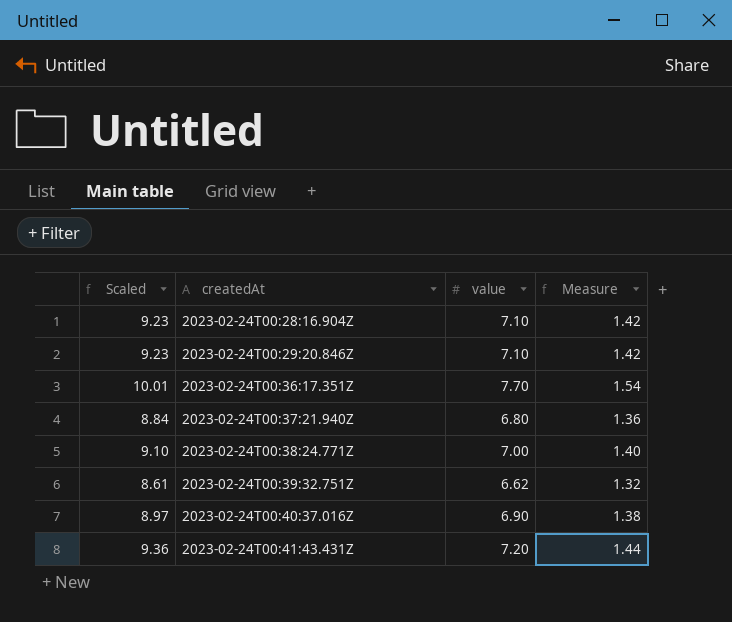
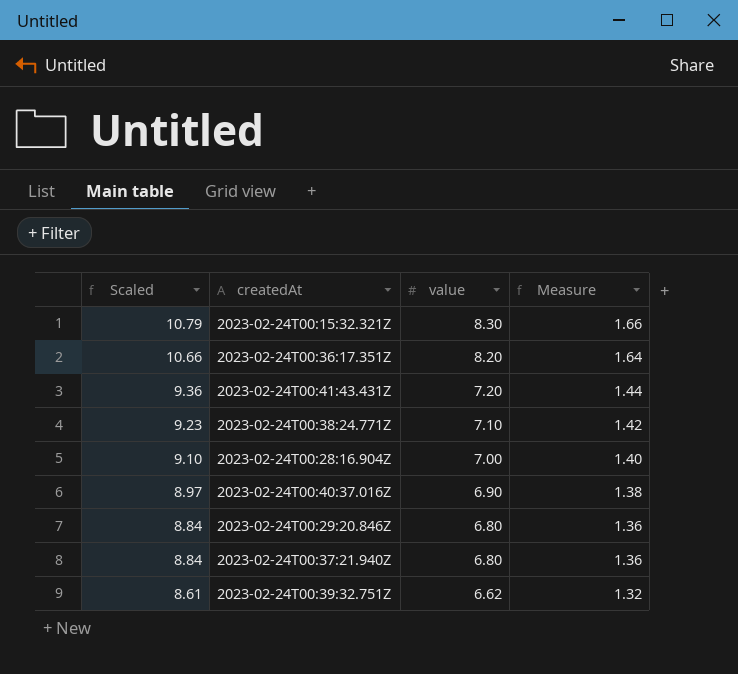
row order: createdAt ascending -> Scaled descending
row 2023-02-24T00:15:32.321Z: none -> 10.79 | 8.30 | 1.66
2023-02-24T00:36:17.351Z | Scaled: 10.01 -> 10.66
2023-02-24T00:36:17.351Z | value: 7.70 -> 8.20
2023-02-24T00:36:17.351Z | Measure: 1.54 -> 1.64
2023-02-24T00:38:24.771Z | Scaled: 9.10 -> 9.23
2023-02-24T00:38:24.771Z | value: 7.00 -> 7.10
2023-02-24T00:38:24.771Z | Measure: 1.40 -> 1.42
2023-02-24T00:28:16.904Z | Scaled: 9.23 -> 9.10
2023-02-24T00:28:16.904Z | value: 7.10 -> 7.00
2023-02-24T00:28:16.904Z | Measure: 1.42 -> 1.40
2023-02-24T00:29:20.846Z | Scaled: 9.23 -> 8.84
2023-02-24T00:29:20.846Z | value: 7.10 -> 6.80
2023-02-24T00:29:20.846Z | Measure: 1.42 -> 1.36

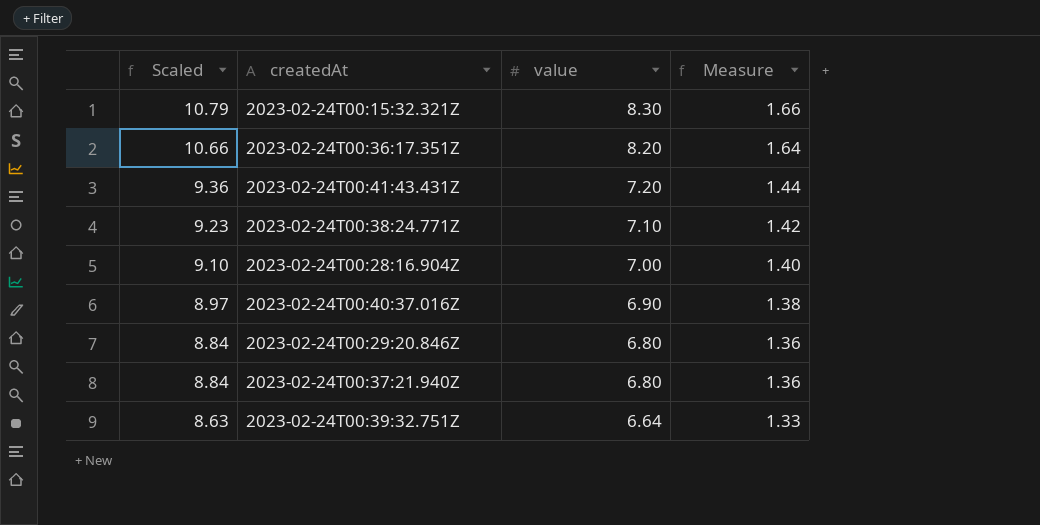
2023-02-24T00:39:32.751Z | Scaled: 8.61 -> 8.63
2023-02-24T00:39:32.751Z | value: 6.62 -> 6.64
2023-02-24T00:39:32.751Z | Measure: 1.32 -> 1.33

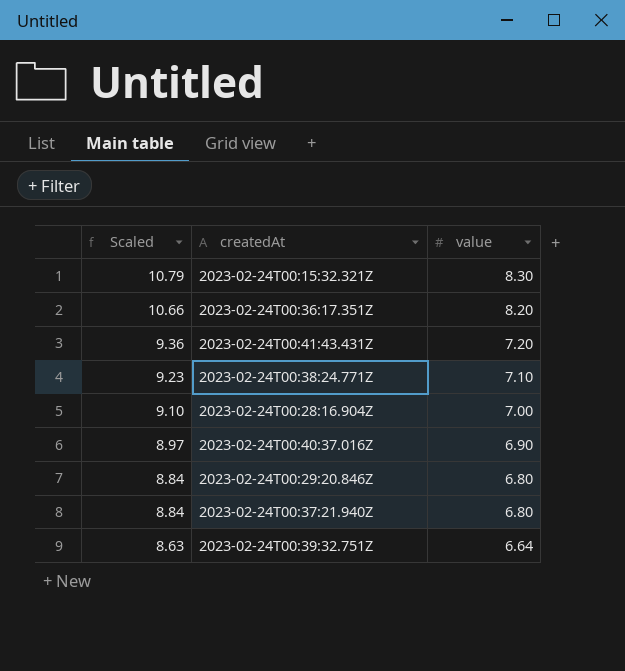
column Measure | formula: [value] * 0.2 -> none

